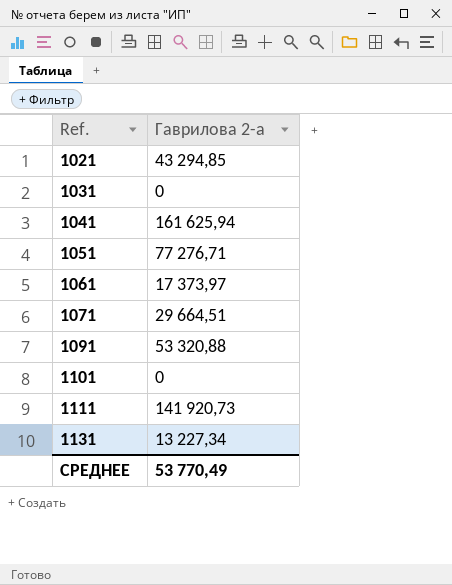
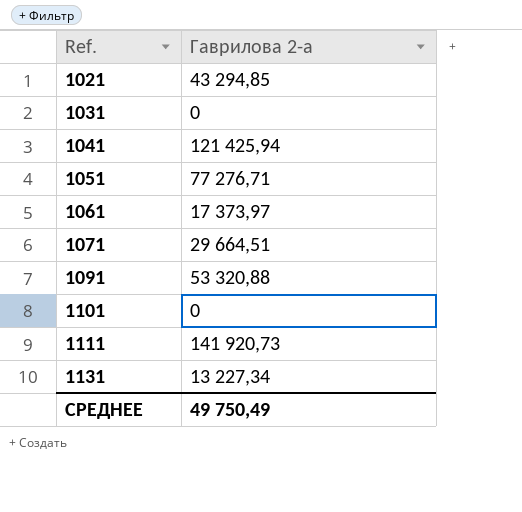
1041 | Гаврилова 2-а: 161 625,94 -> 121 425,94
СРЕДНЕЕ | Гаврилова 2-а: 53 770,49 -> 49 750,49

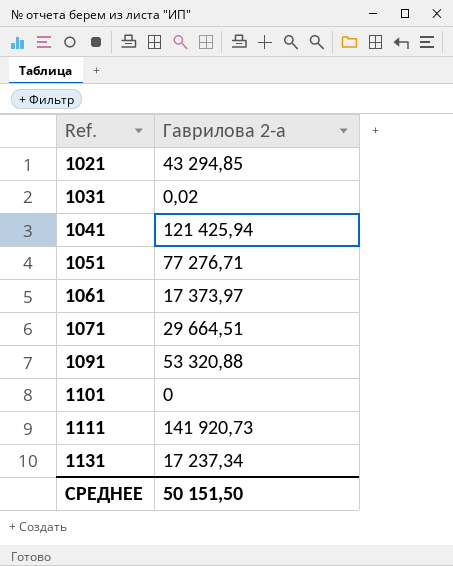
1031 | Гаврилова 2-а: 0 -> 0,02
1131 | Гаврилова 2-а: 13 227,34 -> 17 237,34
СРЕДНЕЕ | Гаврилова 2-а: 49 750,49 -> 50 151,50

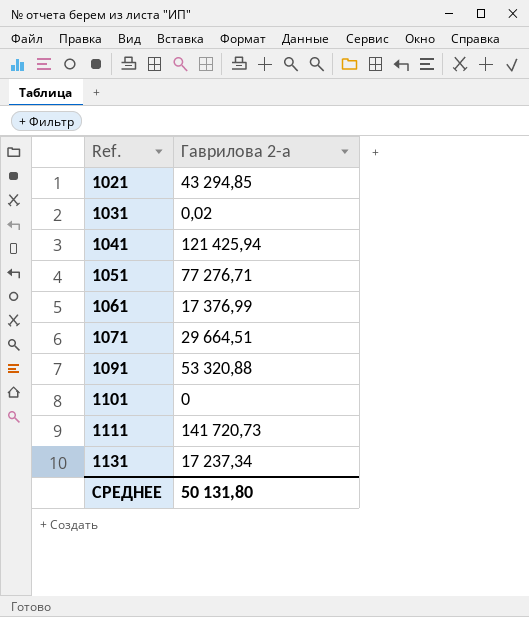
1061 | Гаврилова 2-а: 17 373,97 -> 17 376,99
1111 | Гаврилова 2-а: 141 920,73 -> 141 720,73
СРЕДНЕЕ | Гаврилова 2-а: 50 151,50 -> 50 131,80

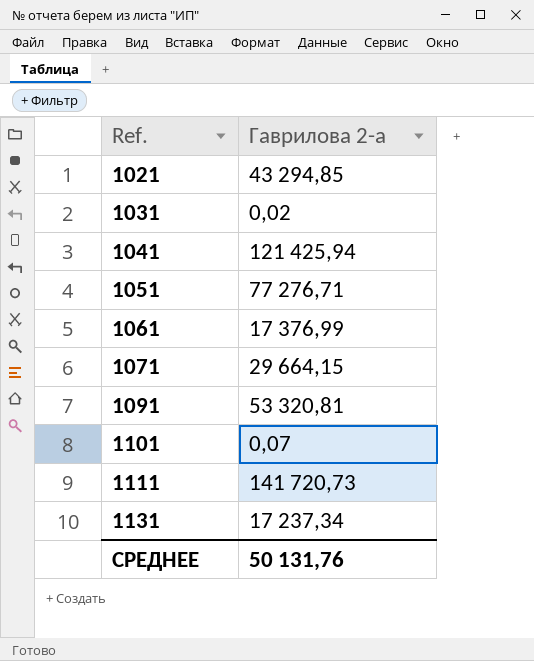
1071 | Гаврилова 2-а: 29 664,51 -> 29 664,15
1091 | Гаврилова 2-а: 53 320,88 -> 53 320,81
1101 | Гаврилова 2-а: 0 -> 0,07
СРЕДНЕЕ | Гаврилова 2-а: 50 131,80 -> 50 131,76

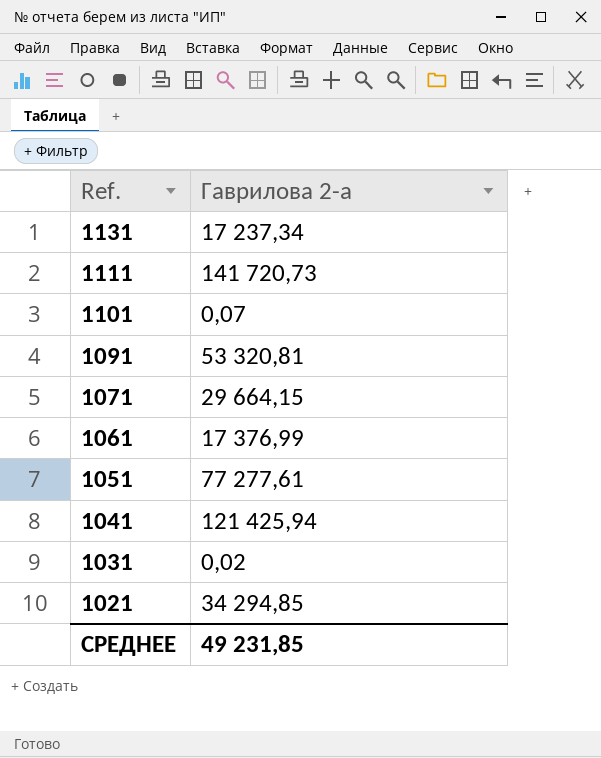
row order: Ref. ascending -> Ref. descending
1051 | Гаврилова 2-а: 77 276,71 -> 77 277,61
1021 | Гаврилова 2-а: 43 294,85 -> 34 294,85
СРЕДНЕЕ | Гаврилова 2-а: 50 131,76 -> 49 231,85

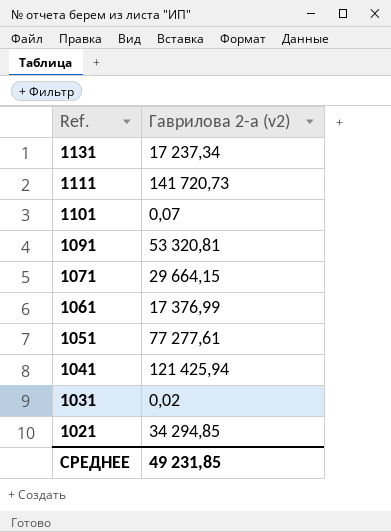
column name: Гаврилова 2-а -> Гаврилова 2-а (v2)

